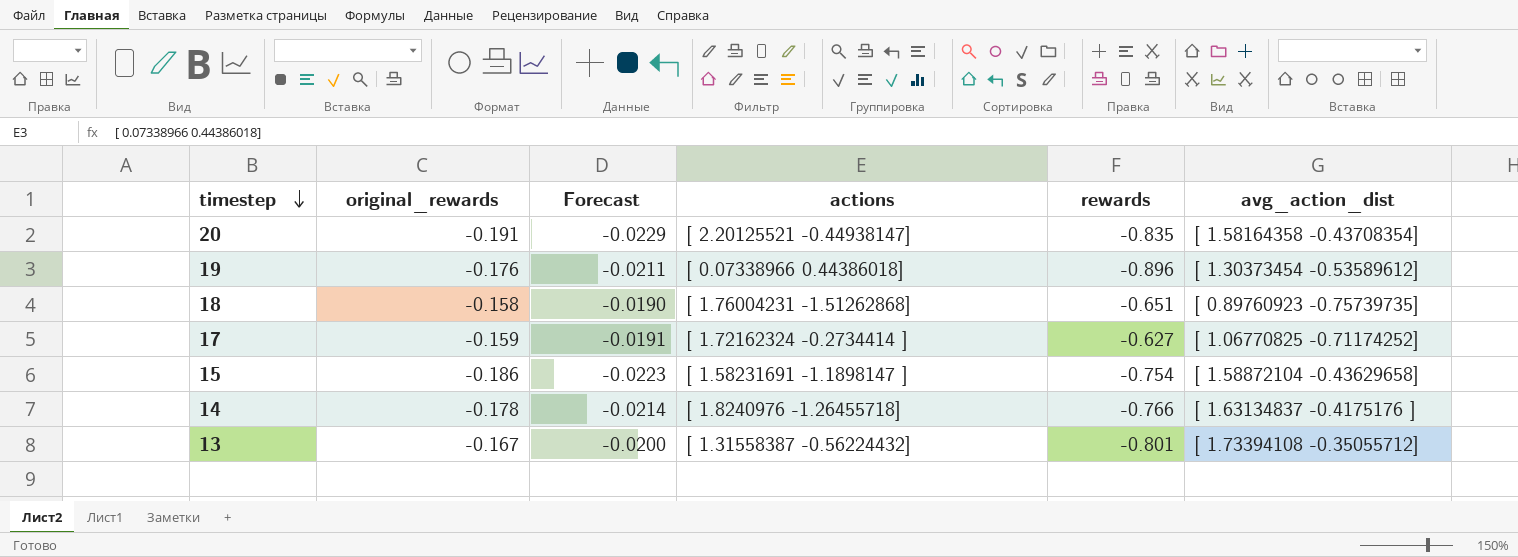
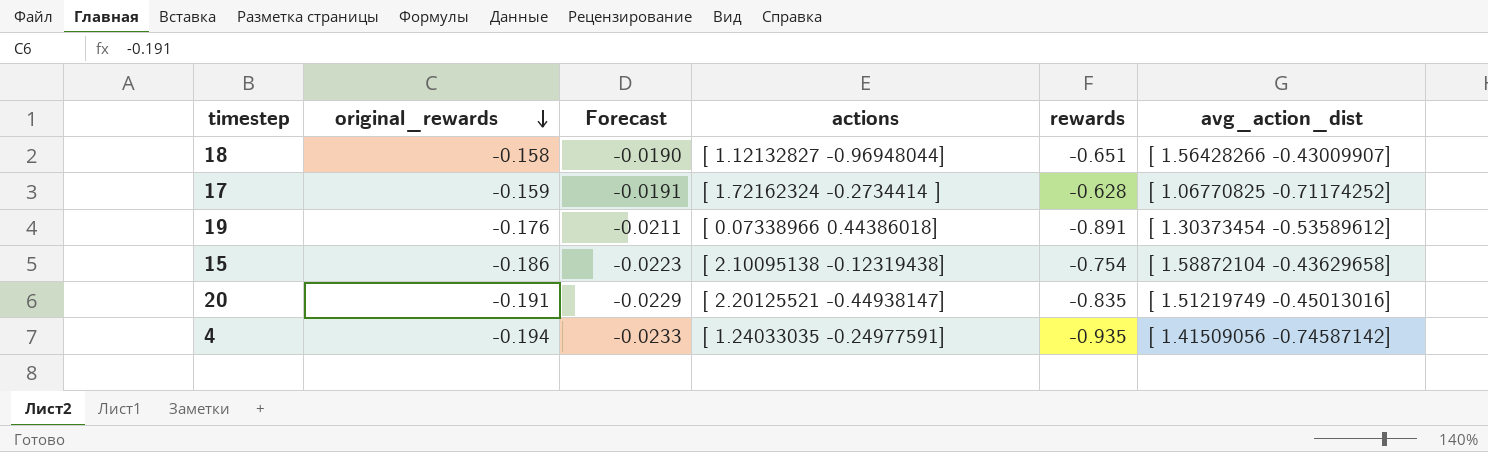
row order: timestep descending -> original_rewards descending
row 14: -0.178 | -0.0214 | [ 1.8240976 -1.26455718] | -0.766 | [ 1.63134837 -0.4175176 ] -> none
row 13: -0.167 | -0.0200 | [ 1.31558387 -0.56224432] | -0.801 | [ 1.73394108 -0.35055712] -> none
18 | actions: [ 1.76004231 -1.51262868] -> [ 1.12132827 -0.96948044]
18 | avg_action_dist: [ 0.89760923 -0.75739735] -> [ 1.56428266 -0.43009907]
17 | rewards: -0.627 -> -0.628
19 | rewards: -0.896 -> -0.891
15 | actions: [ 1.58231691 -1.1898147 ] -> [ 2.10095138 -0.12319438]
20 | avg_action_dist: [ 1.58164358 -0.43708354] -> [ 1.51219749 -0.45013016]
row 4: none -> -0.194 | -0.0233 | [ 1.24033035 -0.24977591] | -0.935 | [ 1.41509056 -0.74587142]

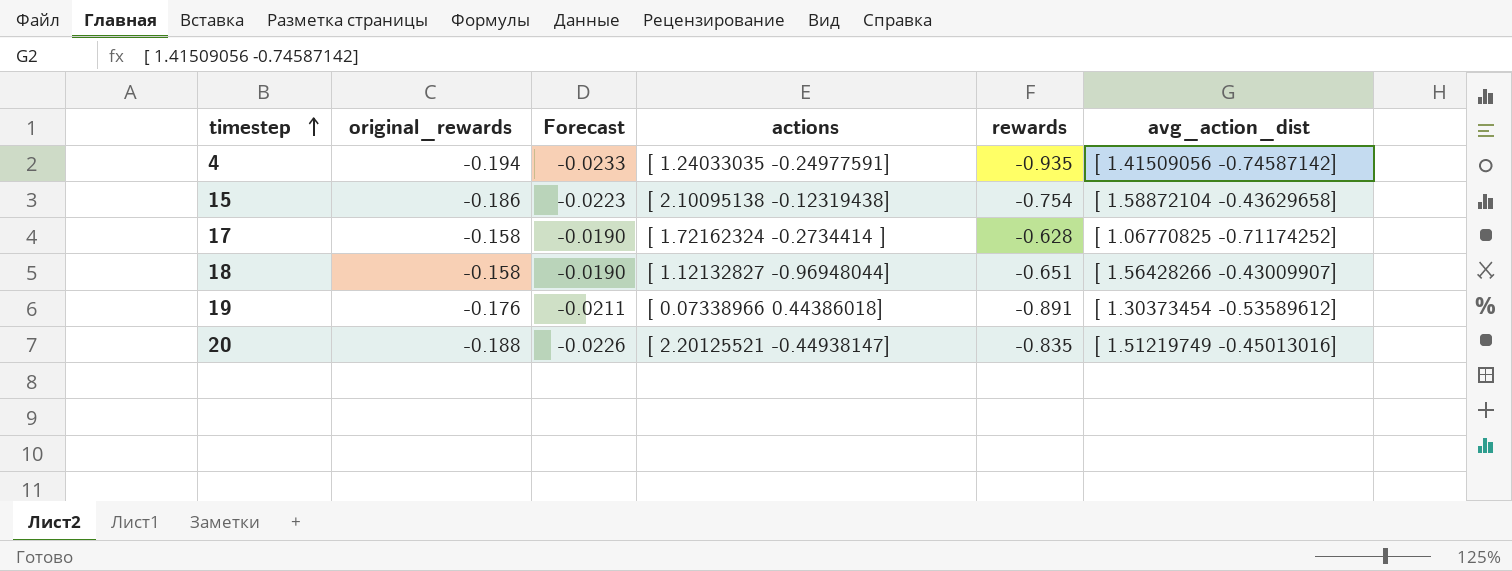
row order: original_rewards descending -> timestep ascending
17 | original_rewards: -0.159 -> -0.158
17 | Forecast: -0.0191 -> -0.0190
20 | original_rewards: -0.191 -> -0.188
20 | Forecast: -0.0229 -> -0.0226

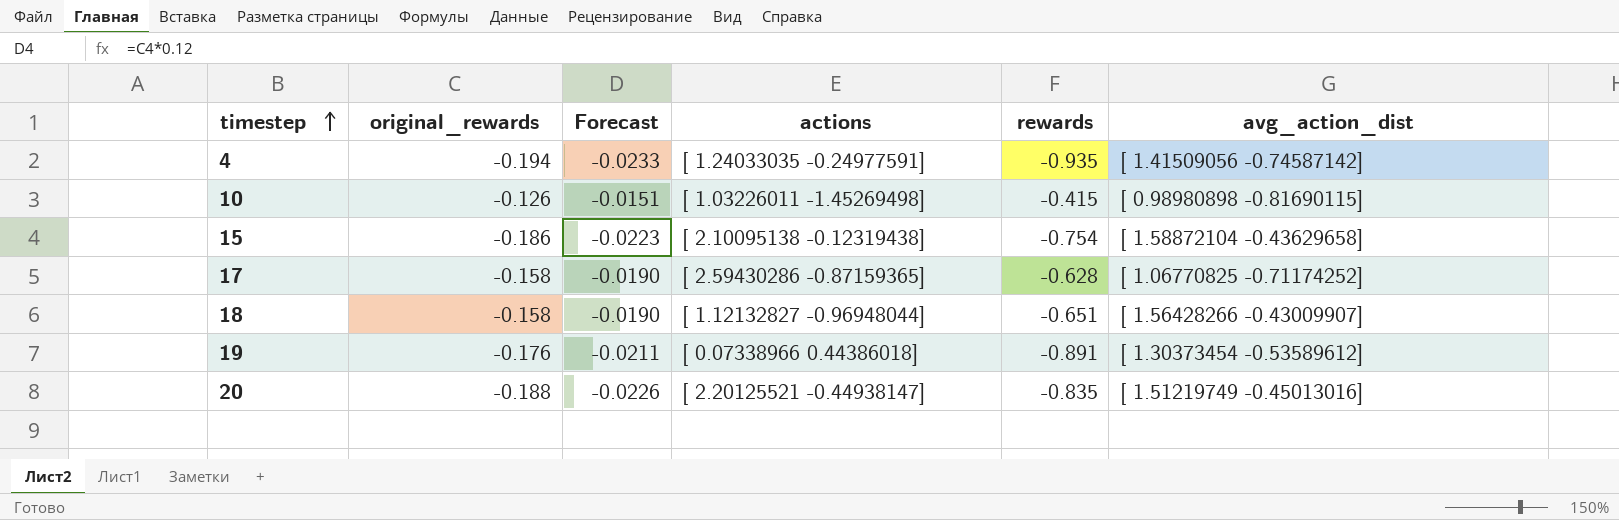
row 10: none -> -0.126 | -0.0151 | [ 1.03226011 -1.45269498] | -0.415 | [ 0.98980898 -0.81690115]
17 | actions: [ 1.72162324 -0.2734414 ] -> [ 2.59430286 -0.87159365]

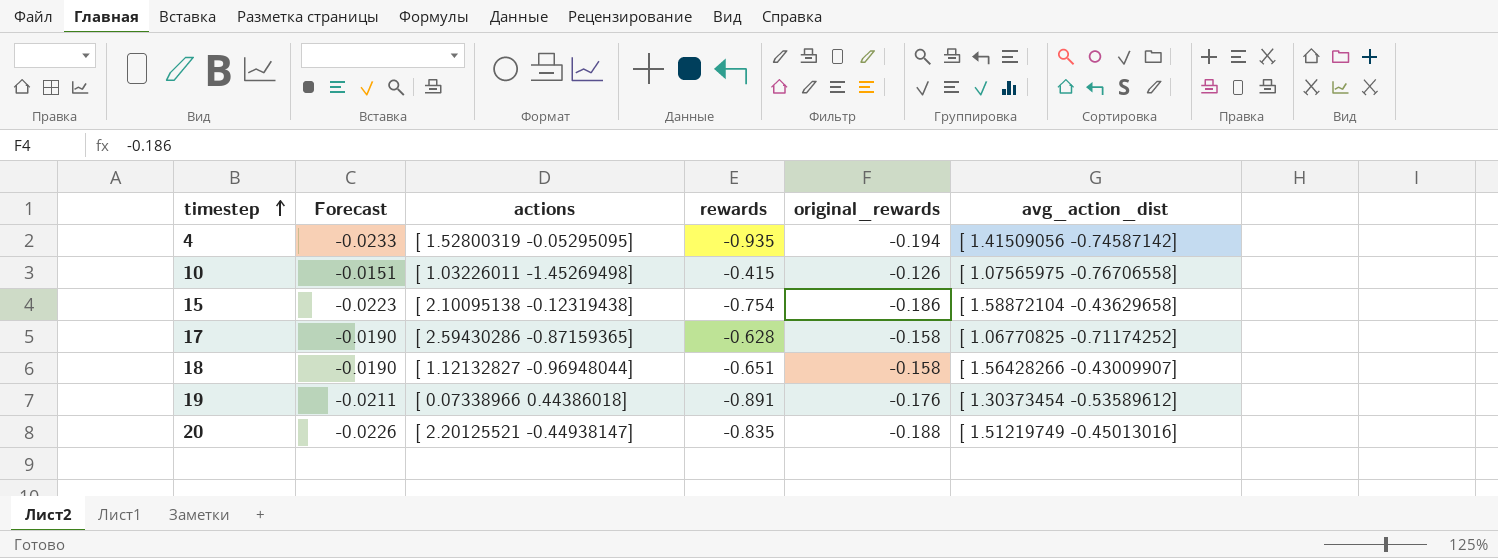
column original_rewards | position: 2 -> 5
4 | actions: [ 1.24033035 -0.24977591] -> [ 1.52800319 -0.05295095]
10 | avg_action_dist: [ 0.98980898 -0.81690115] -> [ 1.07565975 -0.76706558]

